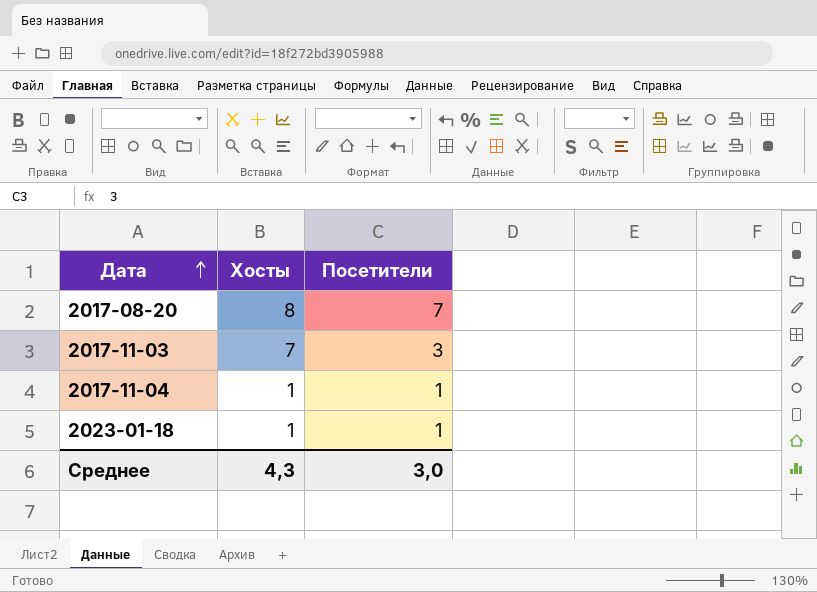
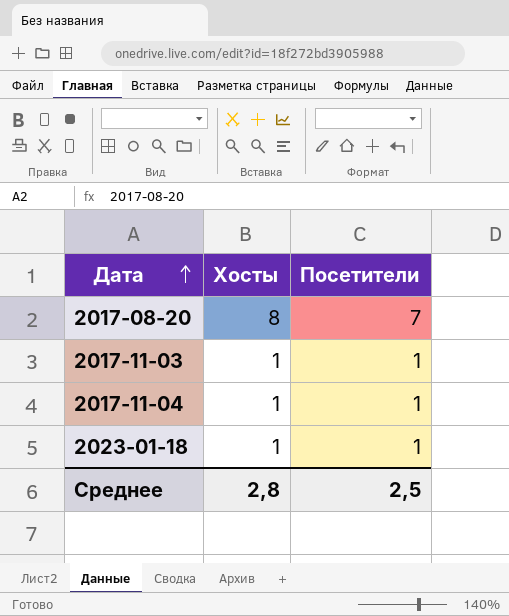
2017-11-03 | Хосты: 7 -> 1
2017-11-03 | Посетители: 3 -> 1
Среднее | Хосты: 4,3 -> 2,8
Среднее | Посетители: 3,0 -> 2,5

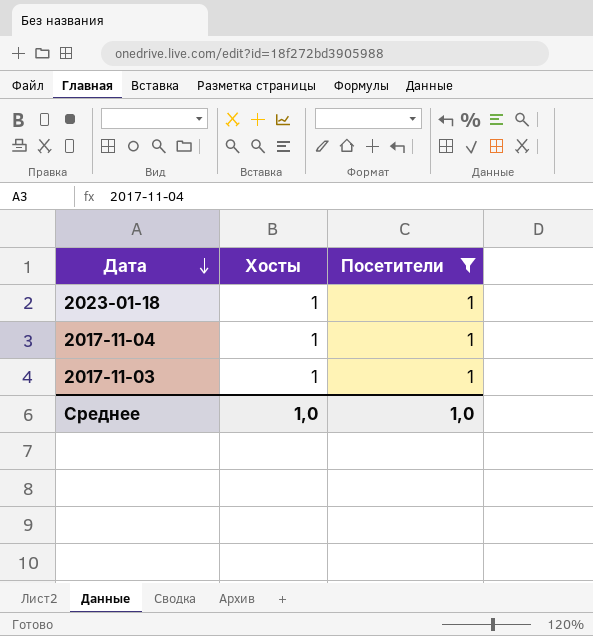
filter: none -> Посетители = 1
row order: Дата ascending -> Дата descending
Среднее | Хосты: 2,8 -> 1,0
Среднее | Посетители: 2,5 -> 1,0

